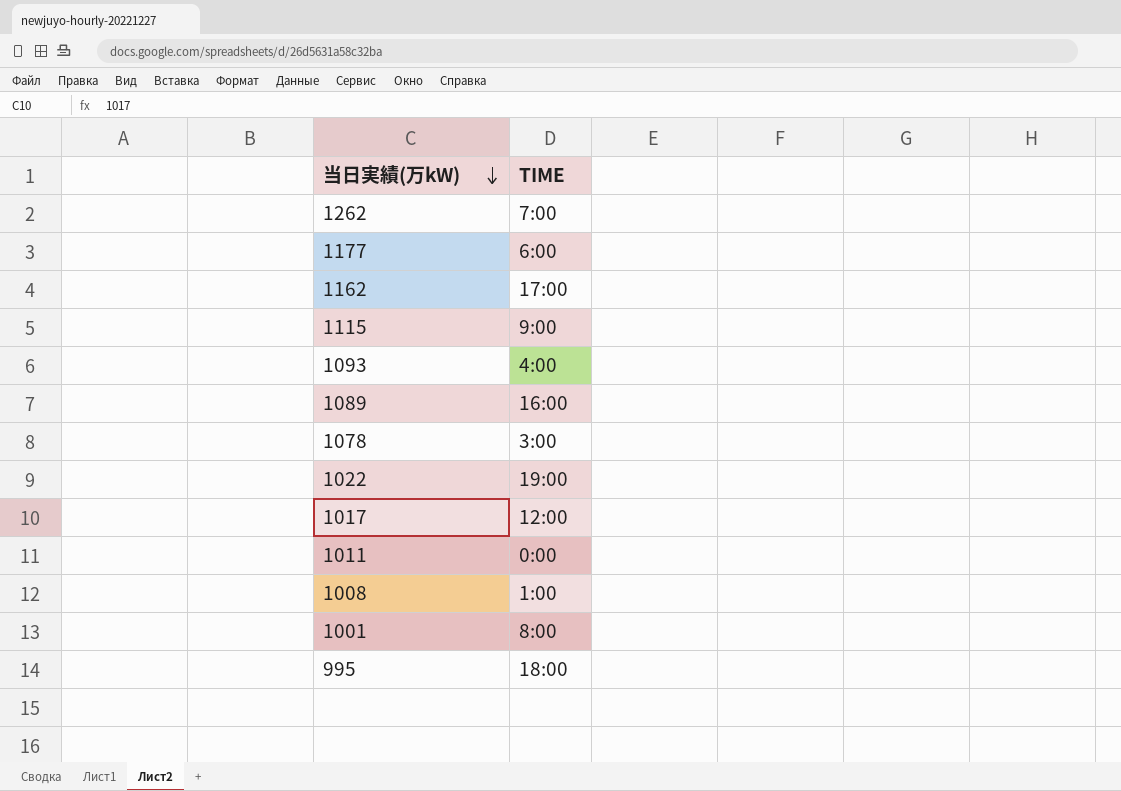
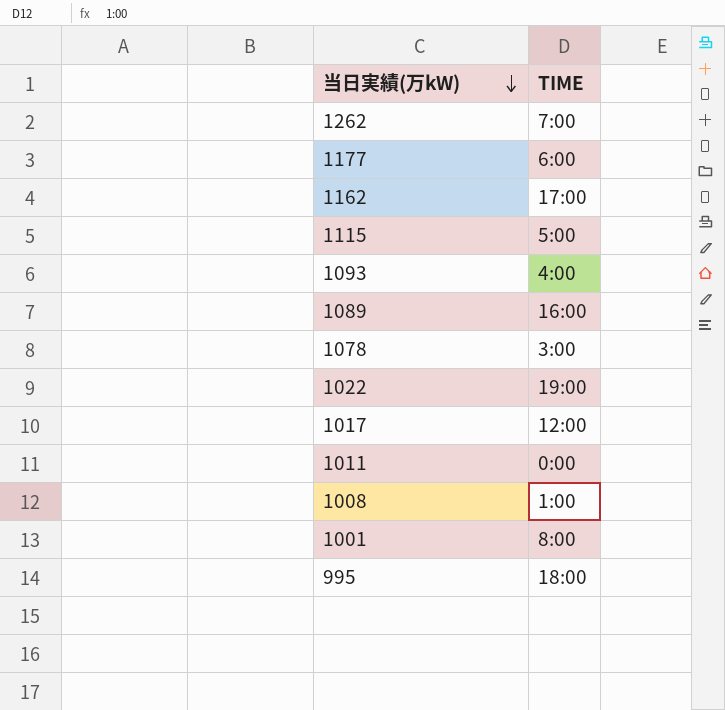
1115 | TIME: 9:00 -> 5:00

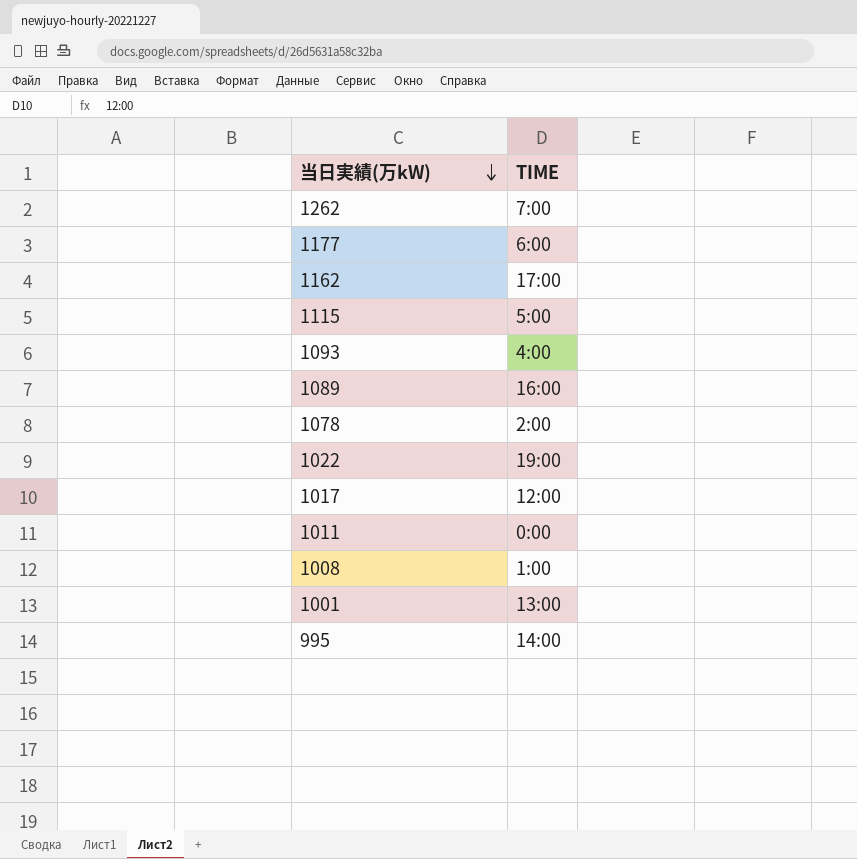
1078 | TIME: 3:00 -> 2:00
1001 | TIME: 8:00 -> 13:00
995 | TIME: 18:00 -> 14:00

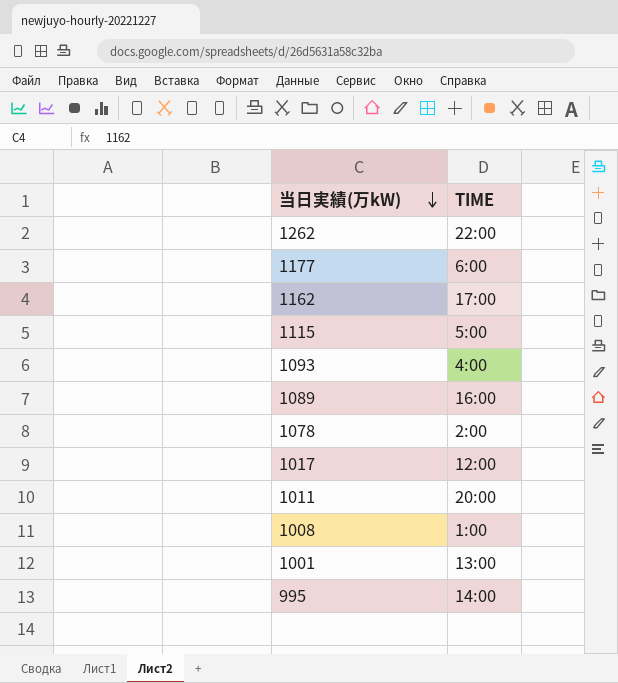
row 1022: 19:00 -> none
1262 | TIME: 7:00 -> 22:00
1011 | TIME: 0:00 -> 20:00

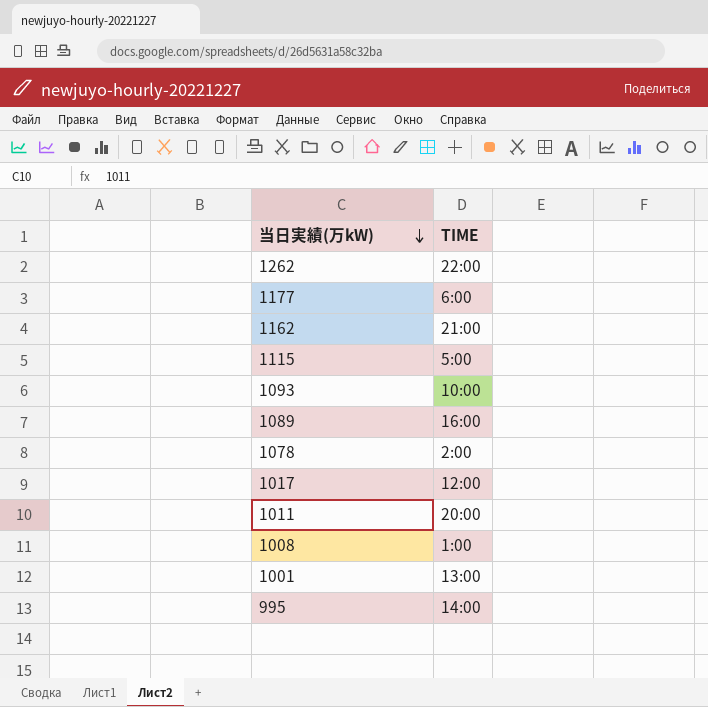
1162 | TIME: 17:00 -> 21:00
1093 | TIME: 4:00 -> 10:00

